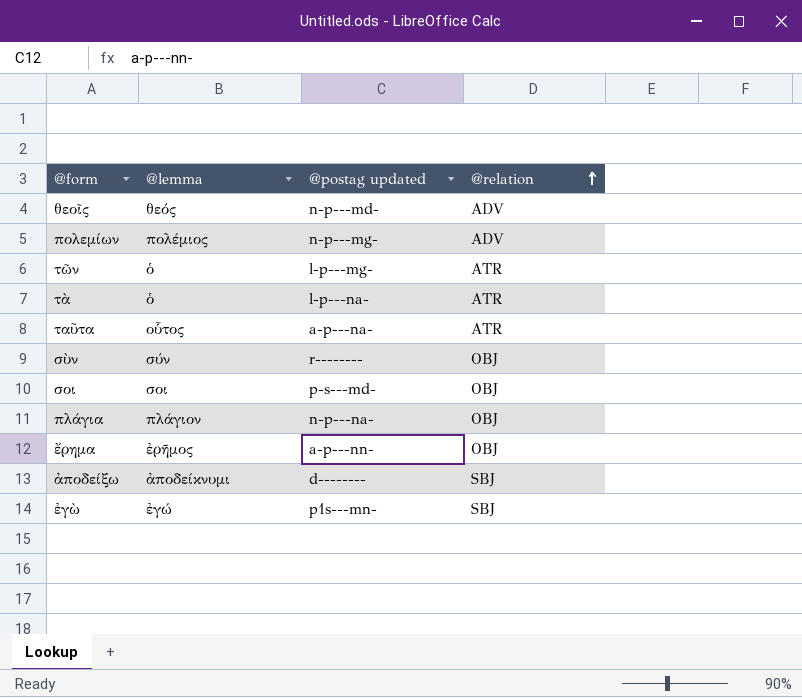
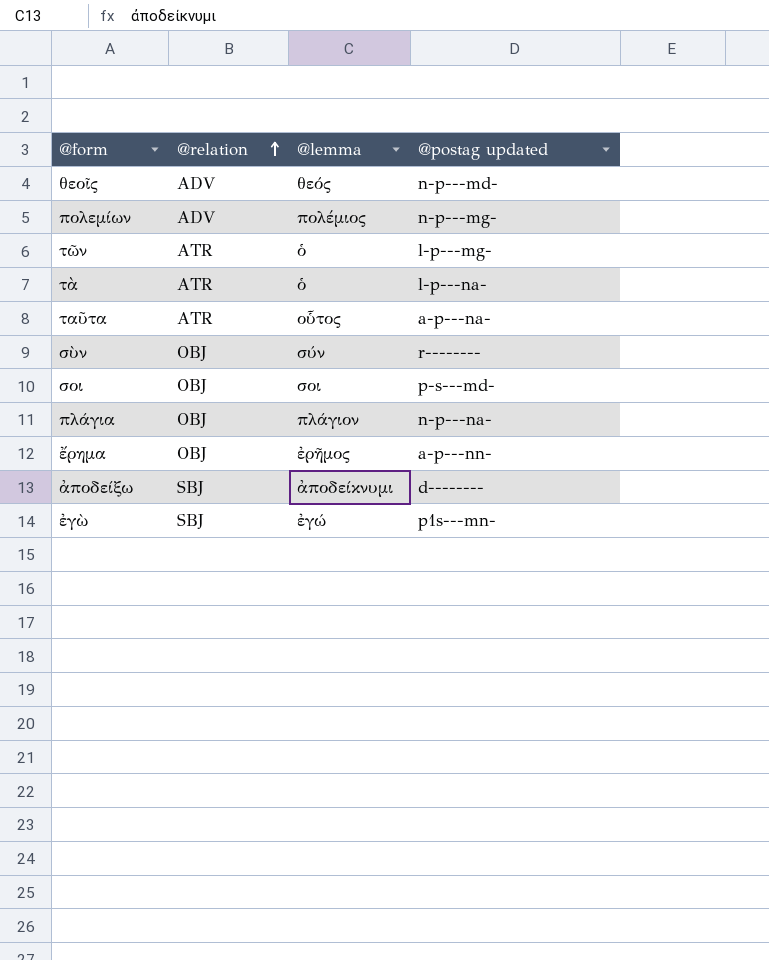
column @relation | position: 4 -> 2

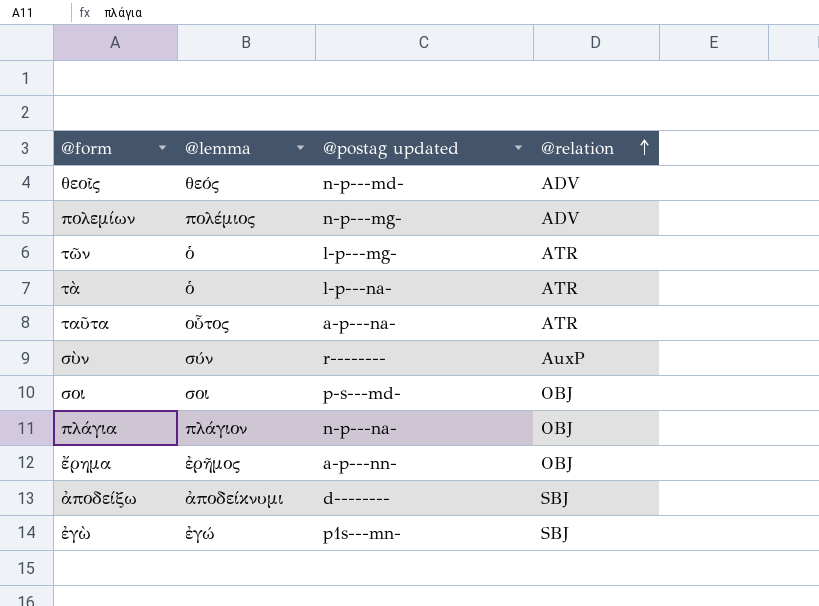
column @relation | position: 2 -> 4
σὺν | @relation: OBJ -> AuxP

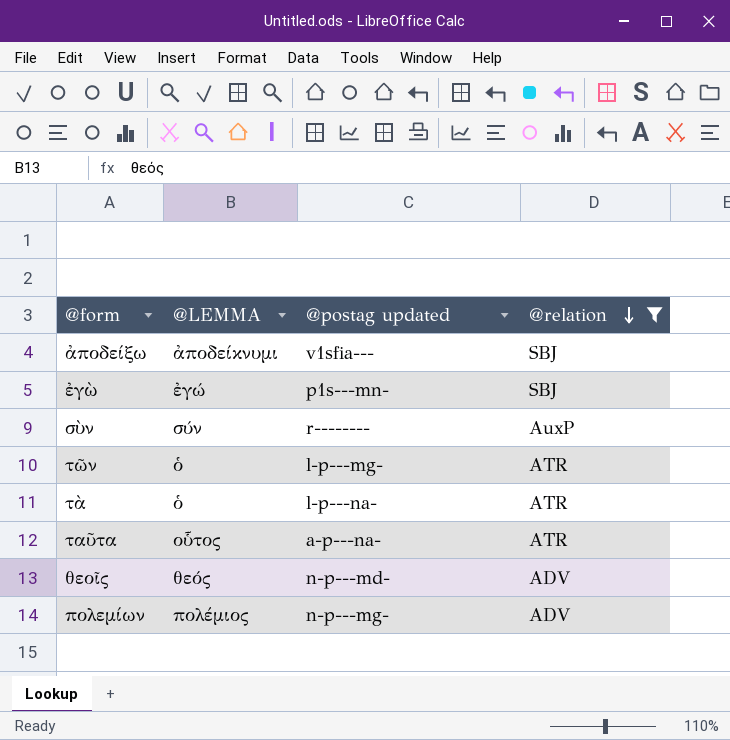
filter: none -> @relation != OBJ
row order: @relation ascending -> @relation descending
column name: @lemma -> @LEMMA
ἀποδείξω | @postag updated: d-------- -> v1sfia---

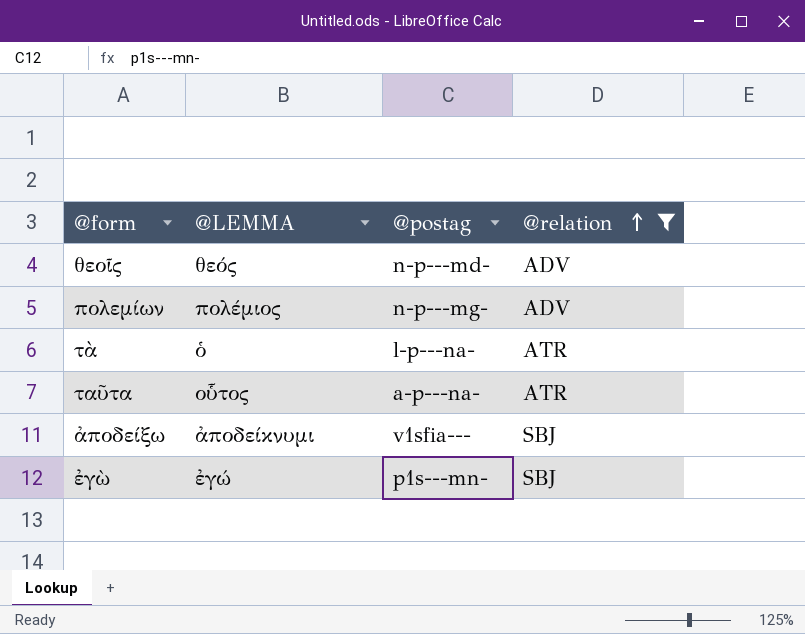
row order: @relation descending -> @relation ascending
column name: @postag updated -> @postag
row σὺν: σύν | r-------- | AuxP -> none
row τῶν: ὁ | l-p---mg- | ATR -> none

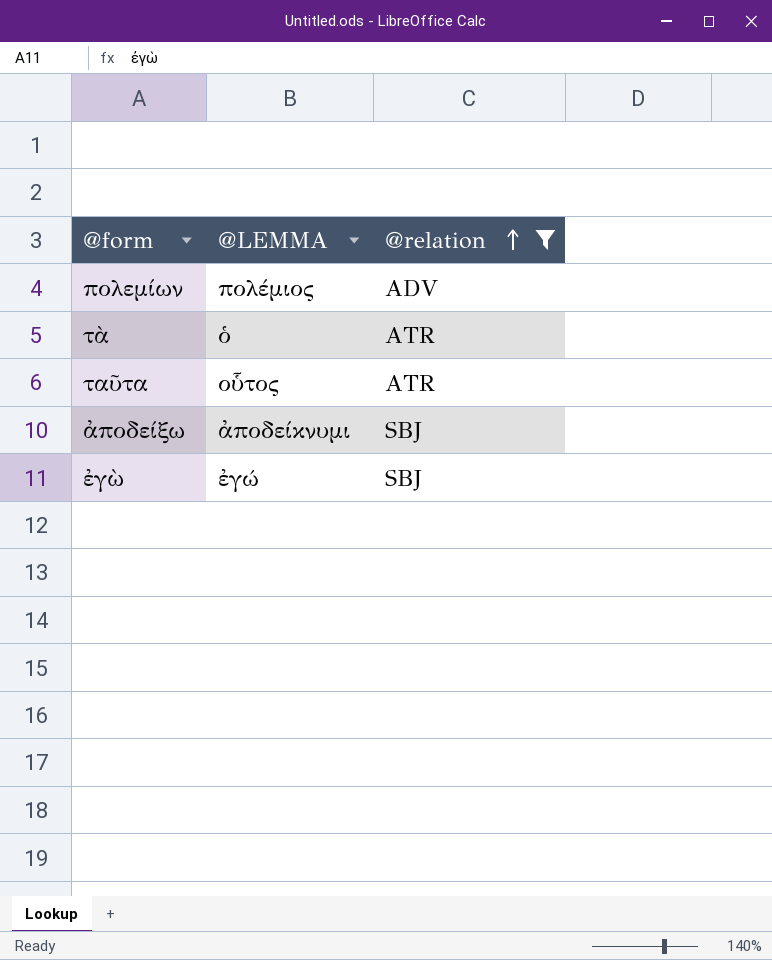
column @postag | position: 3 -> none
row θεοῖς: θεός | n-p---md- | ADV -> none

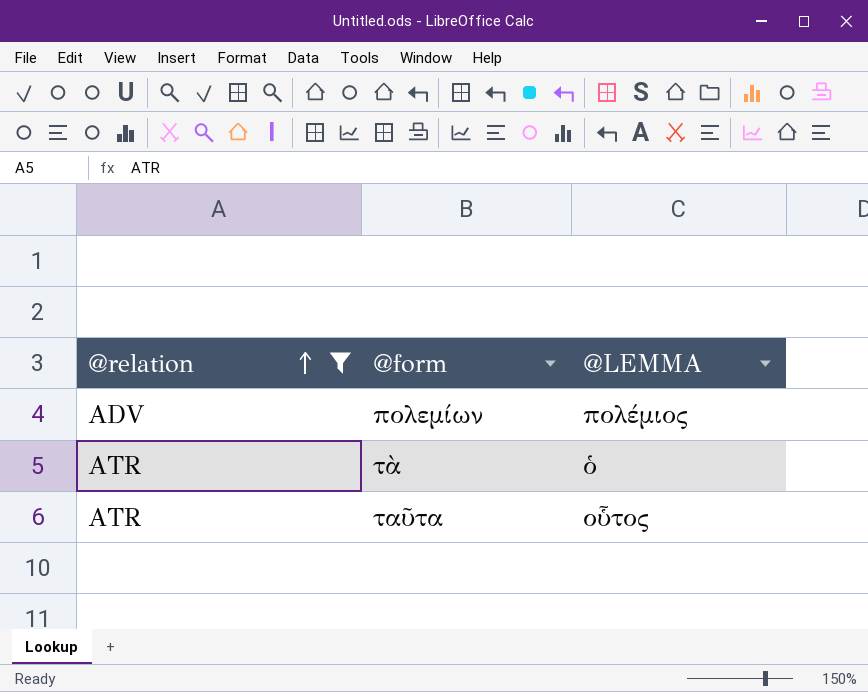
column @relation | position: 3 -> 1
row ἀποδείξω: ἀποδείκνυμι | SBJ -> none
row ἐγὼ: ἐγώ | SBJ -> none

